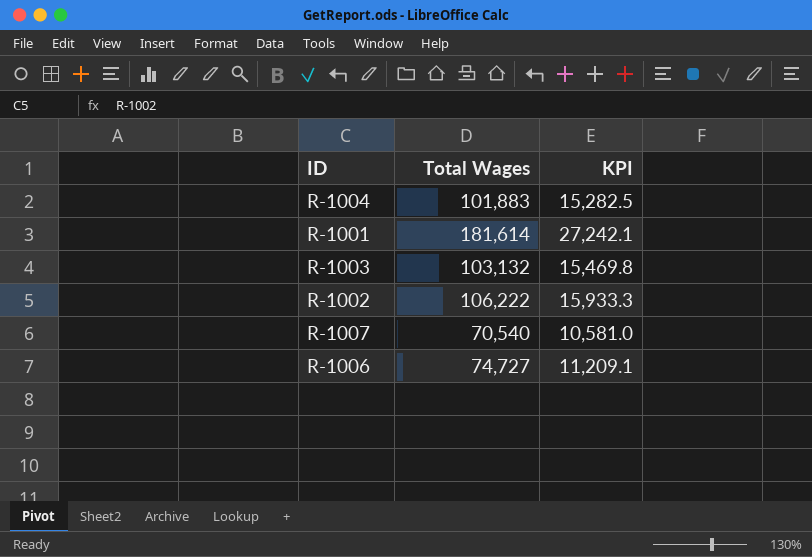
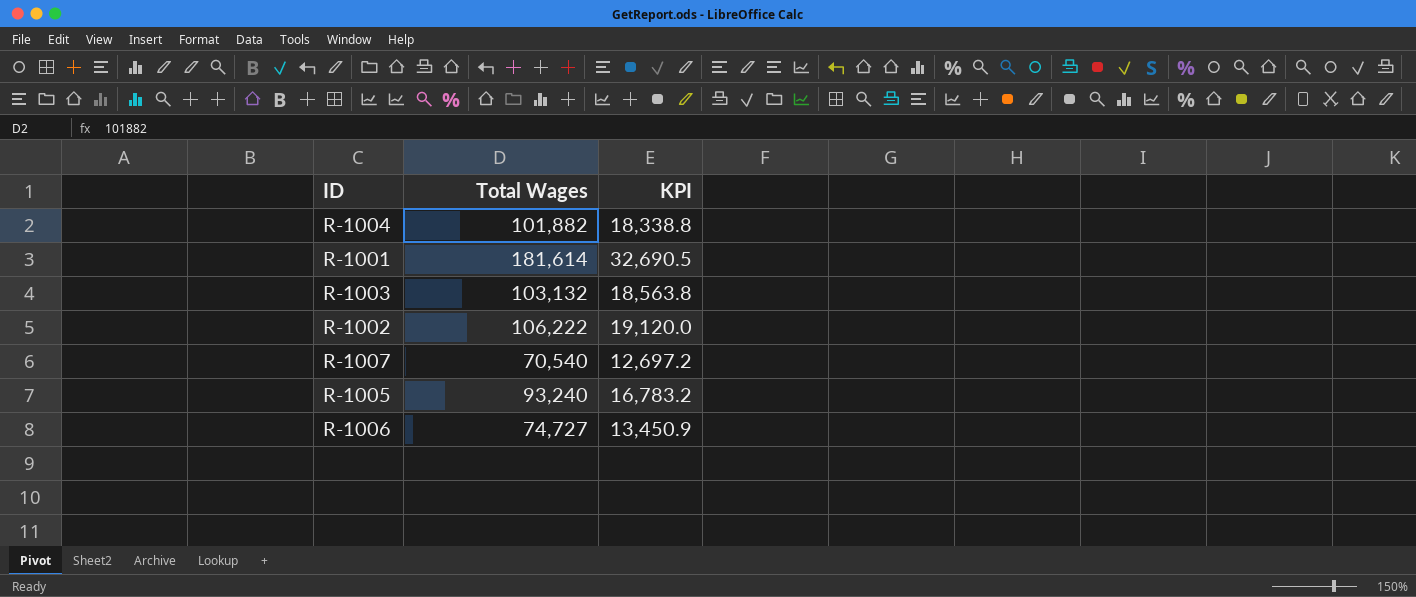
column KPI | formula: [Total Wages] * 0.15 -> [Total Wages] * 0.18
R-1004 | Total Wages: 101,883 -> 101,882
row R-1005: none -> 93,240 | 16,783.2

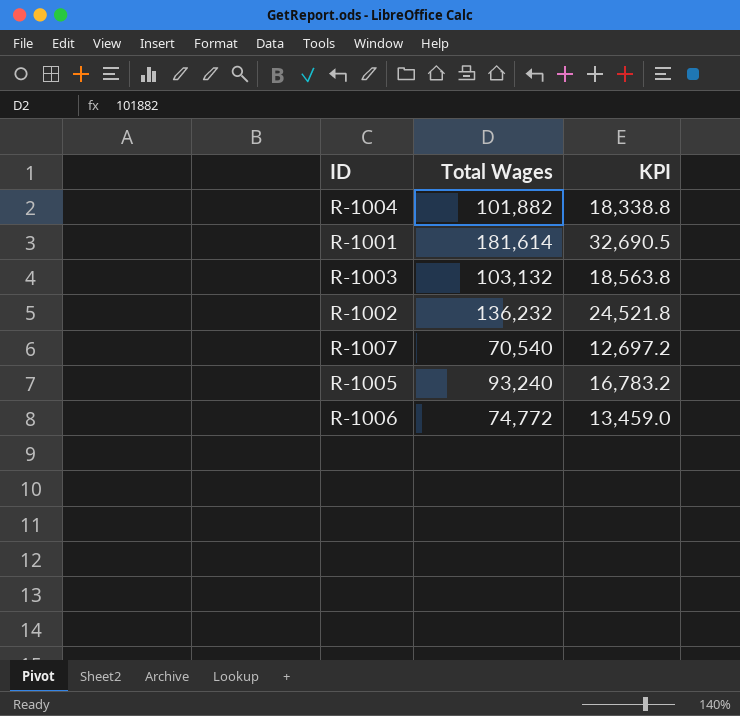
R-1002 | Total Wages: 106,222 -> 136,232
R-1002 | KPI: 19,120.0 -> 24,521.8
R-1006 | Total Wages: 74,727 -> 74,772
R-1006 | KPI: 13,450.9 -> 13,459.0

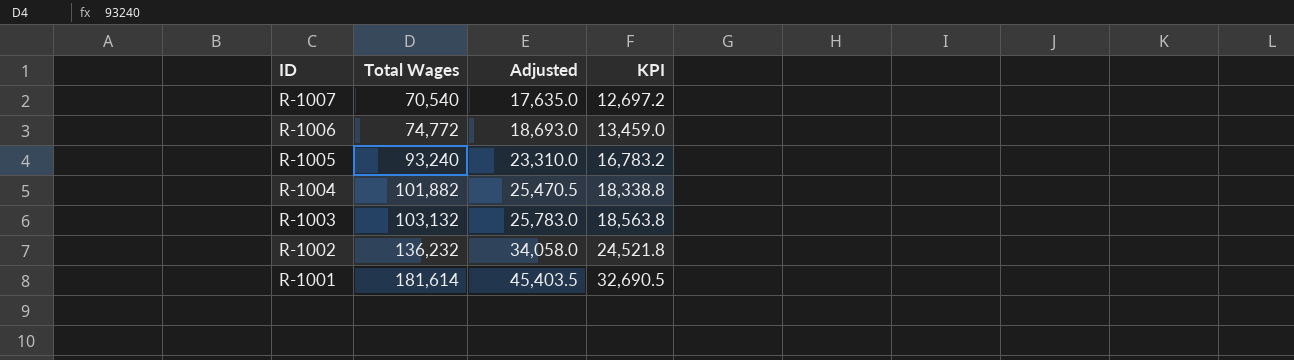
row order: none -> ID descending
column Adjusted | formula: none -> [Total Wages] * 0.25

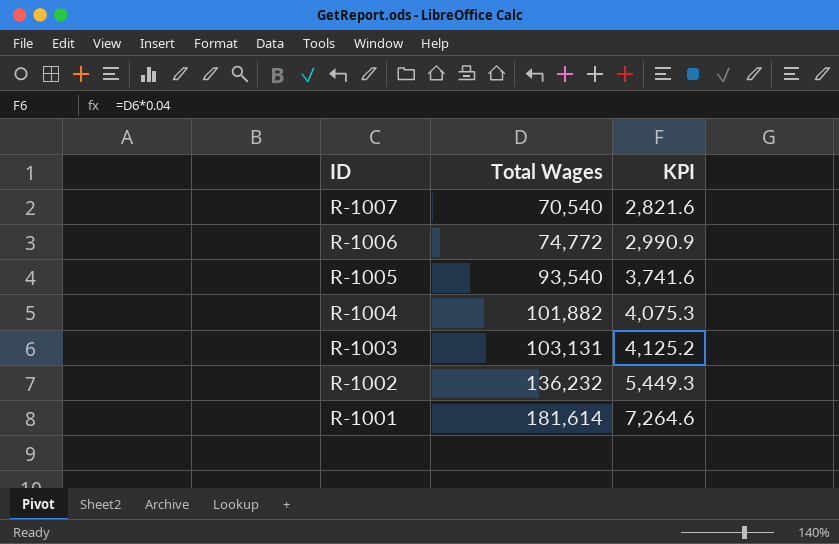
column Adjusted | formula: [Total Wages] * 0.25 -> none
column KPI | formula: [Total Wages] * 0.18 -> [Total Wages] * 0.04
R-1005 | Total Wages: 93,240 -> 93,540
R-1003 | Total Wages: 103,132 -> 103,131

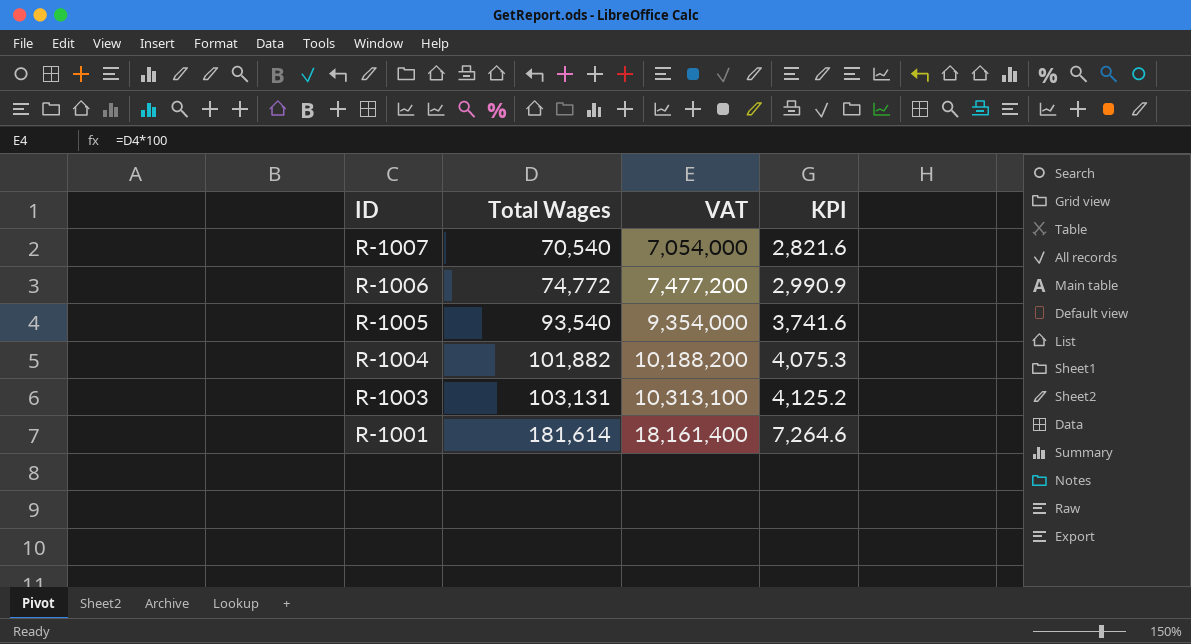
column VAT | formula: none -> [Total Wages] * 100
row R-1002: 136,232 | 5,449.3 -> none

